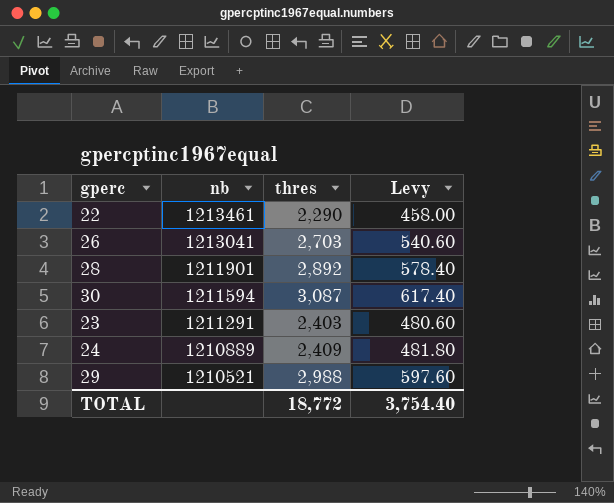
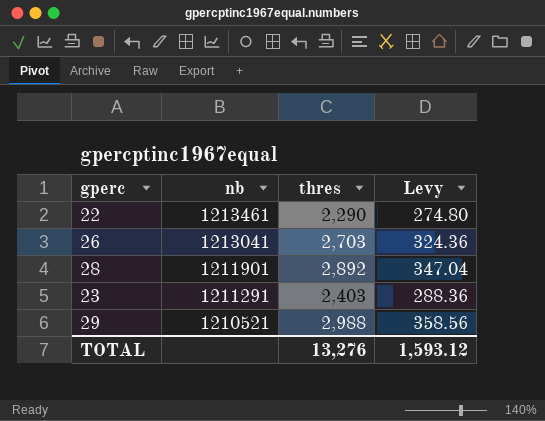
column Levy | formula: [thres] * 0.2 -> [thres] * 0.12
row 30: 1211594 | 3,087 | 617.40 -> none
row 24: 1210889 | 2,409 | 481.80 -> none
TOTAL | thres: 18,772 -> 13,276
TOTAL | Levy: 3,754.40 -> 1,593.12

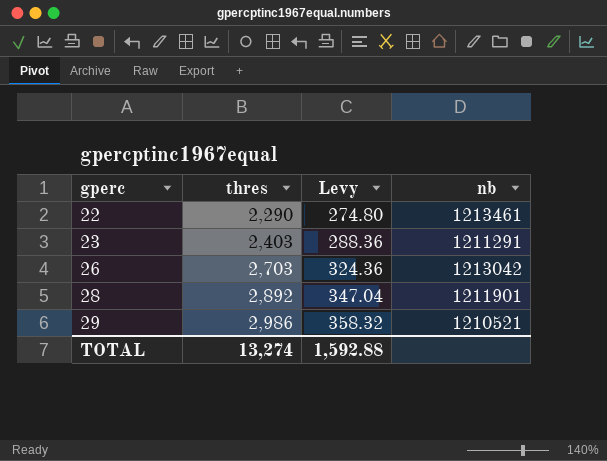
row order: nb descending -> gperc ascending
column nb | position: 2 -> 4
26 | nb: 1213041 -> 1213042
29 | thres: 2,988 -> 2,986
29 | Levy: 358.56 -> 358.32
TOTAL | thres: 13,276 -> 13,274
TOTAL | Levy: 1,593.12 -> 1,592.88

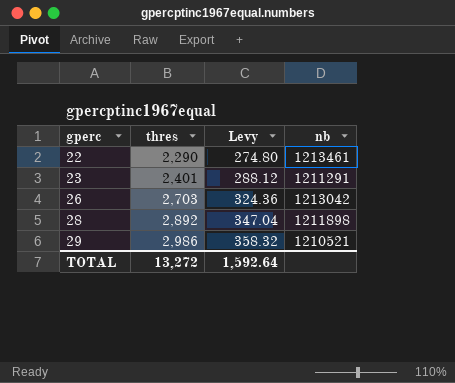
23 | thres: 2,403 -> 2,401
23 | Levy: 288.36 -> 288.12
28 | nb: 1211901 -> 1211898
TOTAL | thres: 13,274 -> 13,272
TOTAL | Levy: 1,592.88 -> 1,592.64

